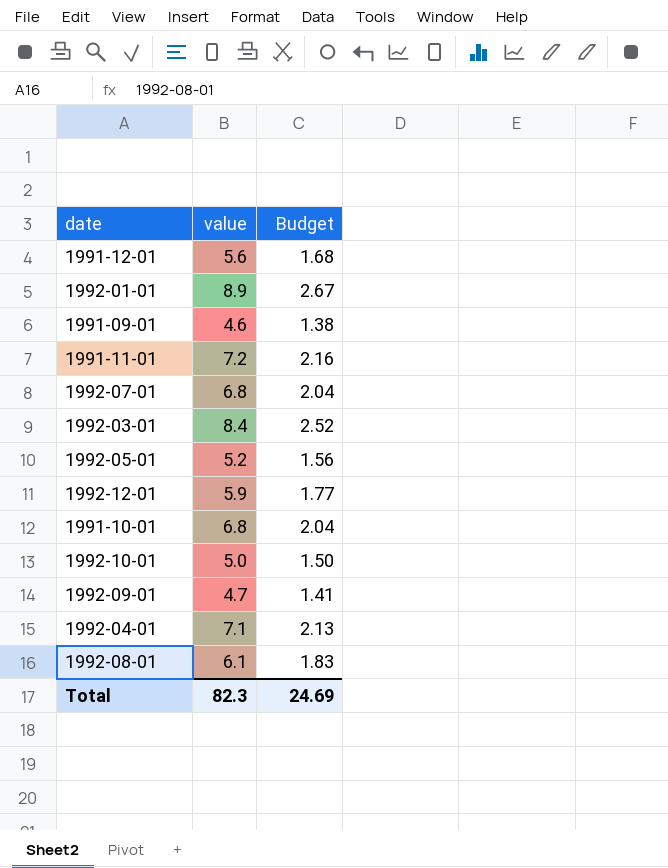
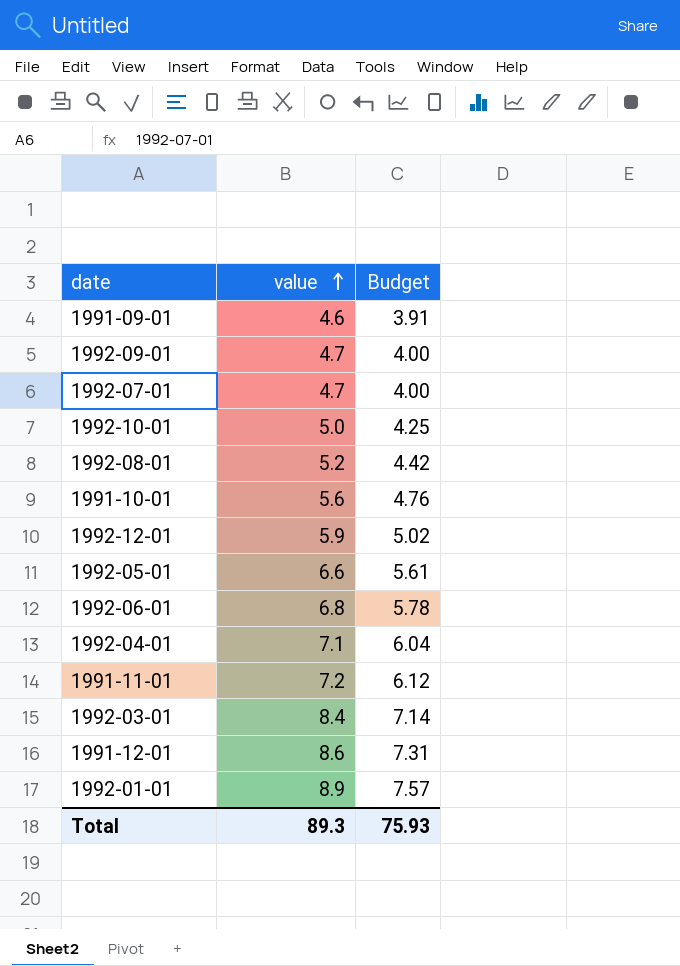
row order: none -> value ascending
column Budget | formula: [value] * 0.3 -> [value] * 0.85
1992-07-01 | value: 6.8 -> 4.7
1992-08-01 | value: 6.1 -> 5.2
1991-10-01 | value: 6.8 -> 5.6
1992-05-01 | value: 5.2 -> 6.6
row 1992-06-01: none -> 6.8 | 5.78
1991-12-01 | value: 5.6 -> 8.6
Total | value: 82.3 -> 89.3
Total | Budget: 24.69 -> 75.93

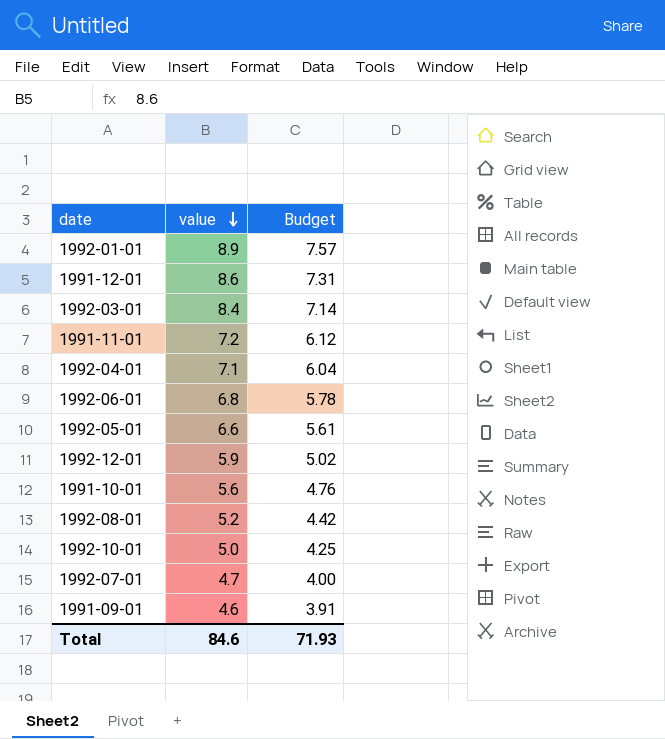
row order: value ascending -> value descending
row 1992-09-01: 4.7 | 4.00 -> none
Total | value: 89.3 -> 84.6
Total | Budget: 75.93 -> 71.93

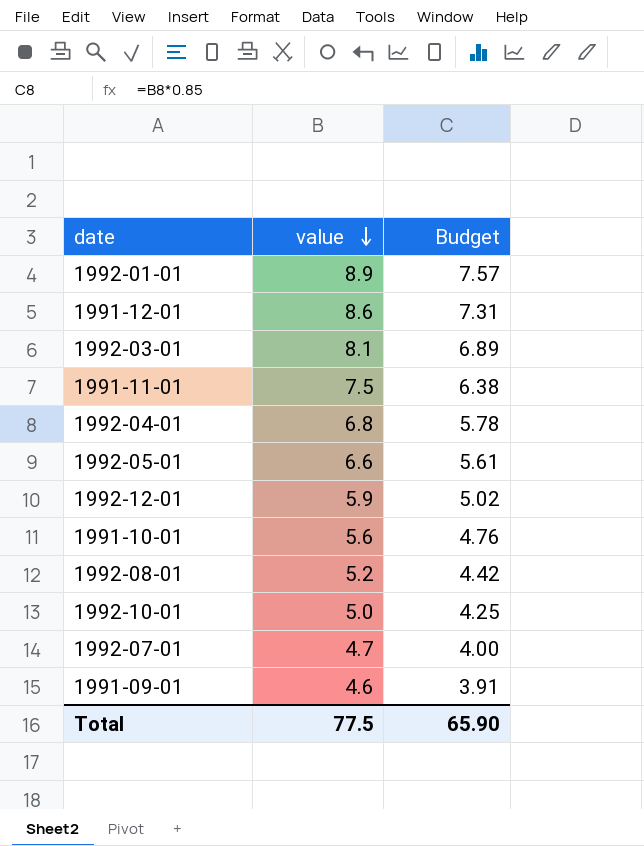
row 1992-06-01: 6.8 | 5.78 -> none
1992-03-01 | value: 8.4 -> 8.1
1992-03-01 | Budget: 7.14 -> 6.89
1991-11-01 | value: 7.2 -> 7.5
1991-11-01 | Budget: 6.12 -> 6.38
1992-04-01 | value: 7.1 -> 6.8
1992-04-01 | Budget: 6.04 -> 5.78
Total | value: 84.6 -> 77.5
Total | Budget: 71.93 -> 65.90

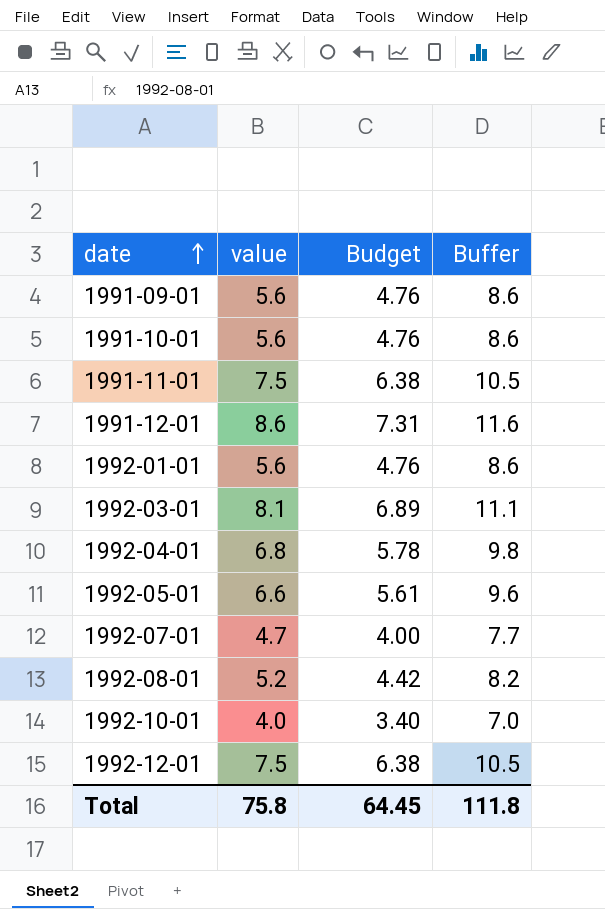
row order: value descending -> date ascending
column Buffer | formula: none -> [value] + 3
1991-09-01 | value: 4.6 -> 5.6
1991-09-01 | Budget: 3.91 -> 4.76
1992-01-01 | value: 8.9 -> 5.6
1992-01-01 | Budget: 7.57 -> 4.76
1992-10-01 | value: 5.0 -> 4.0
1992-10-01 | Budget: 4.25 -> 3.40
1992-12-01 | value: 5.9 -> 7.5
1992-12-01 | Budget: 5.02 -> 6.38
Total | value: 77.5 -> 75.8
Total | Budget: 65.90 -> 64.45

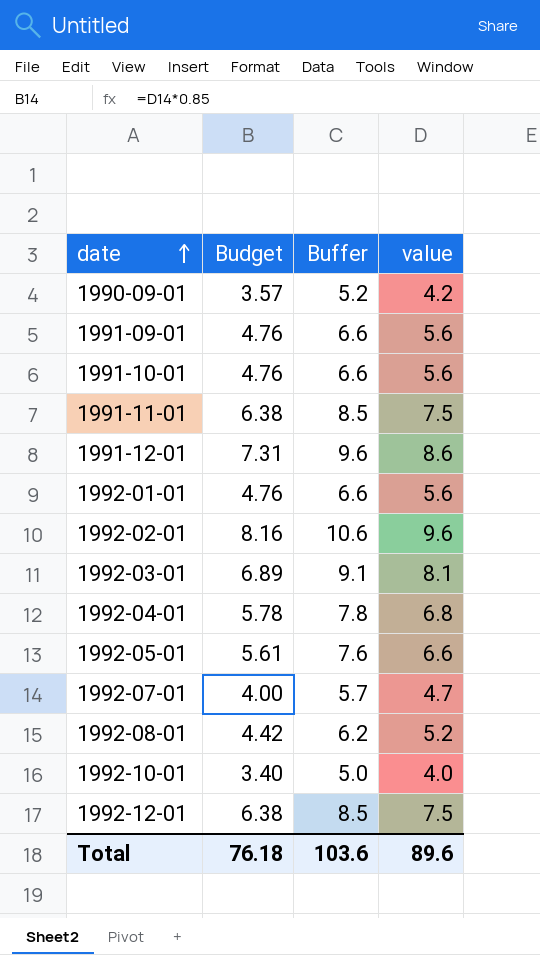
column Buffer | formula: [value] + 3 -> [value] + 1
column value | position: 2 -> 4
row 1990-09-01: none -> 3.57 | 5.2 | 4.2
row 1992-02-01: none -> 8.16 | 10.6 | 9.6
Total | Budget: 64.45 -> 76.18
Total | Buffer: 111.8 -> 103.6
Total | value: 75.8 -> 89.6

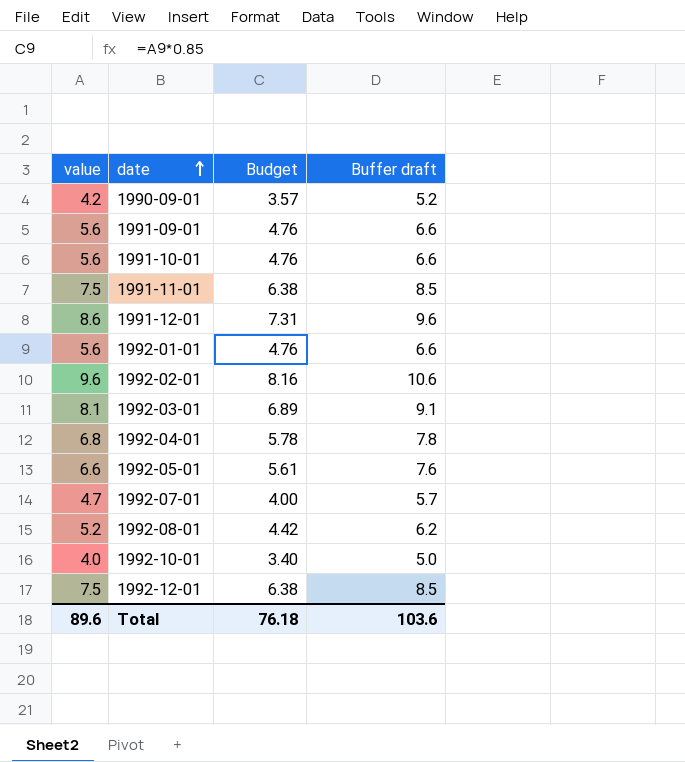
column value | position: 4 -> 1
column name: Buffer -> Buffer draft

